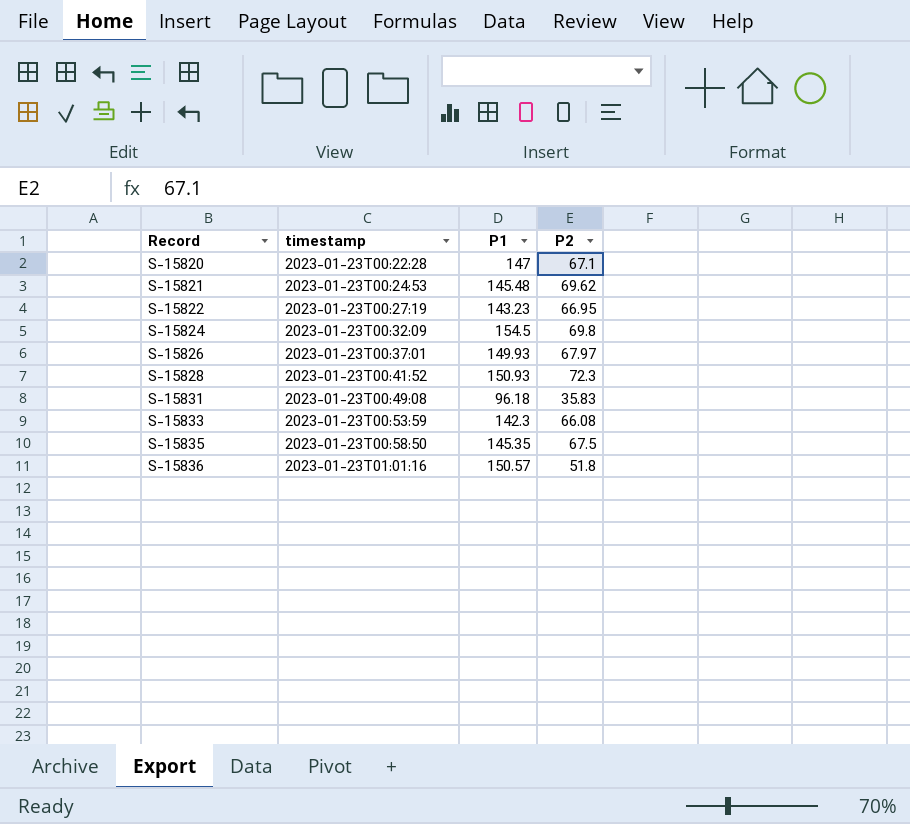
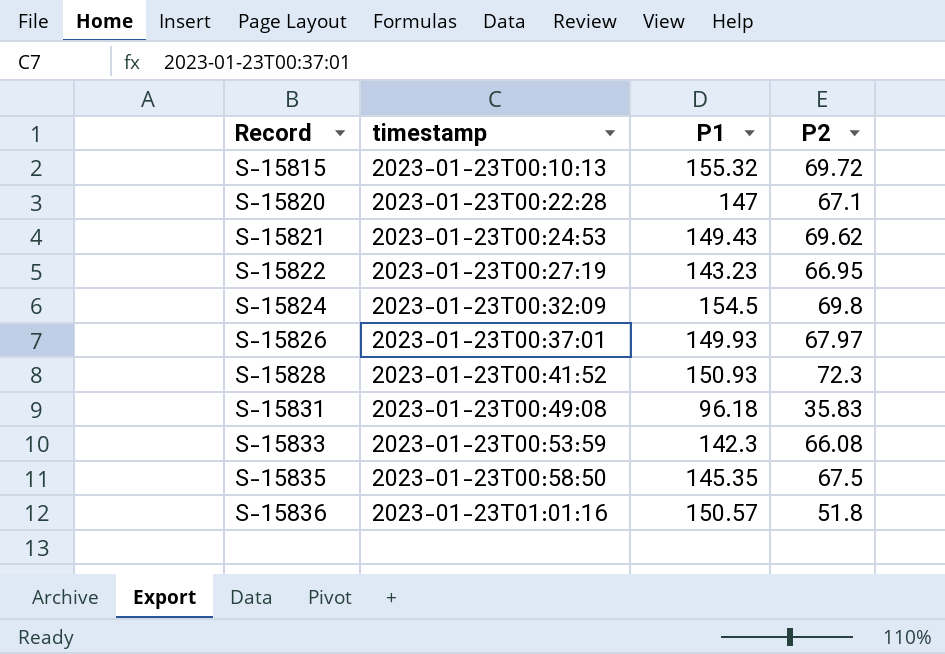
row S-15815: none -> 2023-01-23T00:10:13 | 155.32 | 69.72
S-15821 | P1: 145.48 -> 149.43

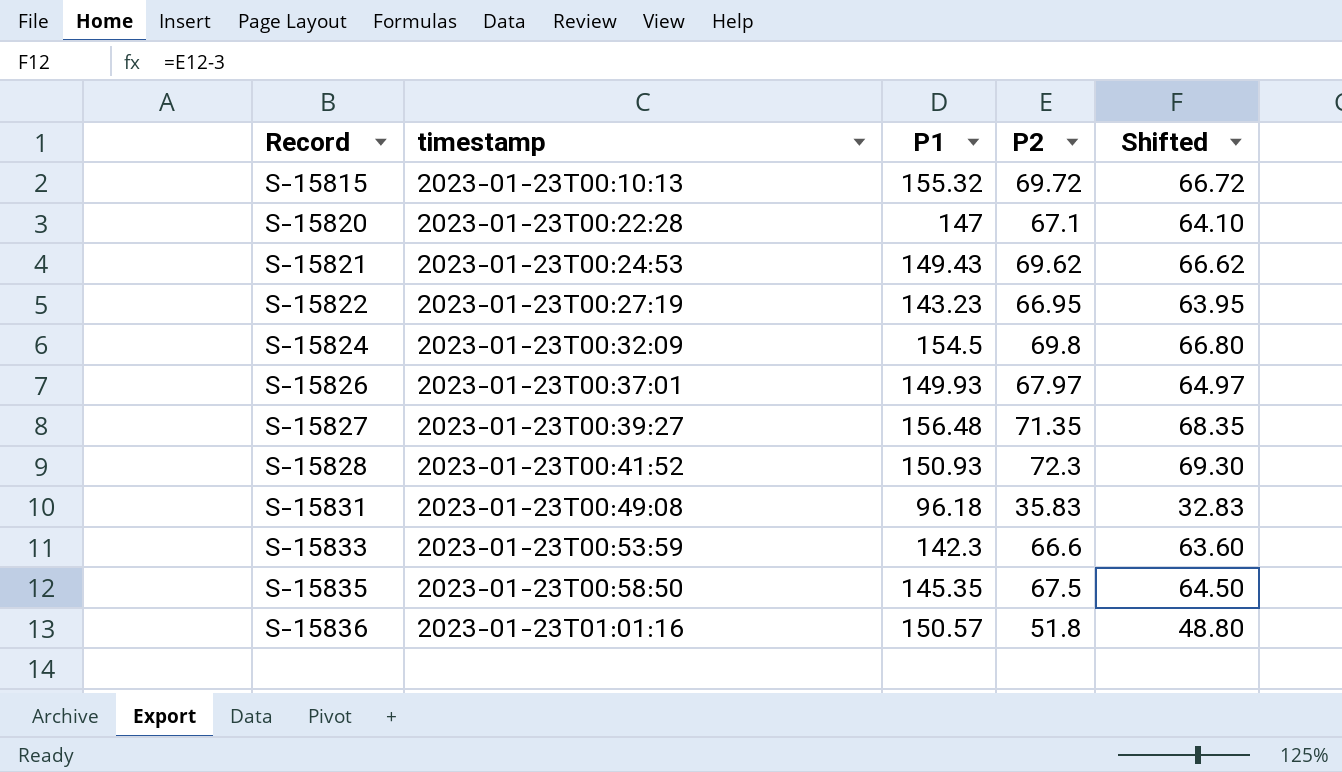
column Shifted | formula: none -> [P2] - 3
row S-15827: none -> 2023-01-23T00:39:27 | 156.48 | 71.35 | 68.35
S-15833 | P2: 66.08 -> 66.6

